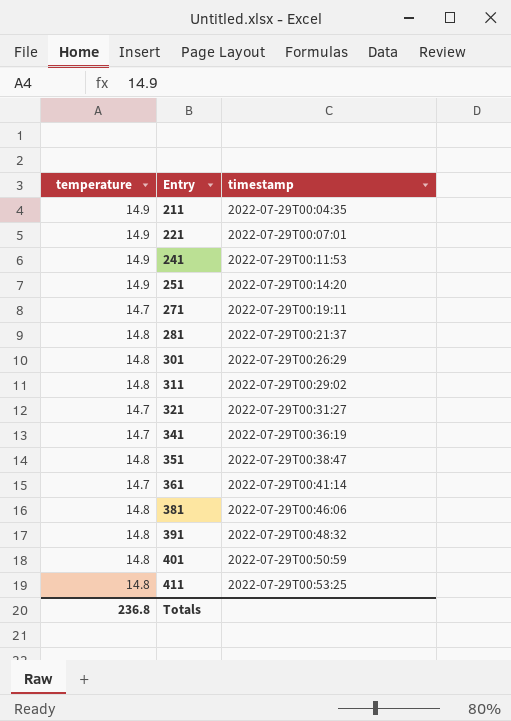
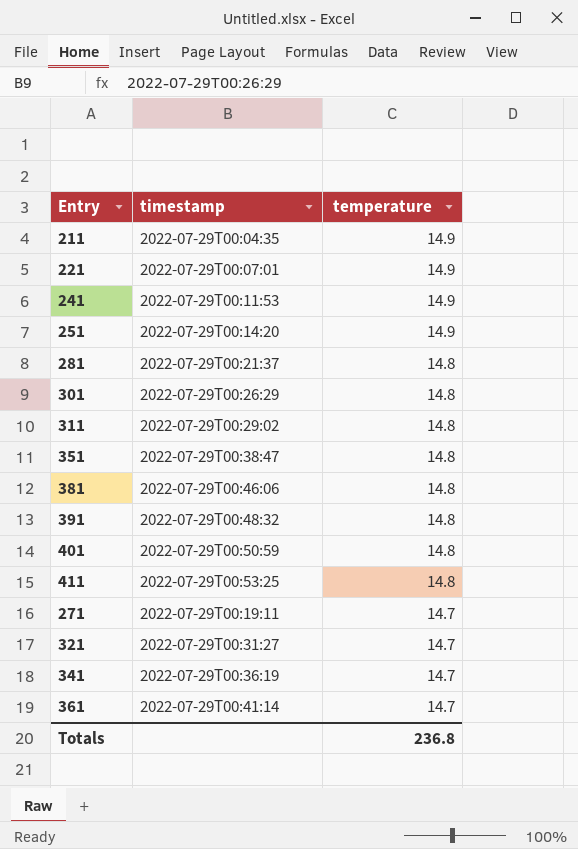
row order: Entry ascending -> temperature descending
column temperature | position: 1 -> 3

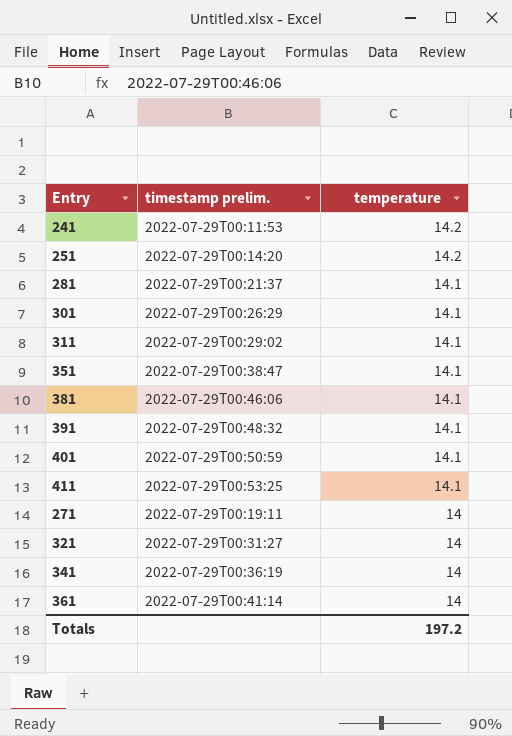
column name: timestamp -> timestamp prelim.
row 211: 2022-07-29T00:04:35 | 14.9 -> none
row 221: 2022-07-29T00:07:01 | 14.9 -> none
241 | temperature: 14.9 -> 14.2
251 | temperature: 14.9 -> 14.2
281 | temperature: 14.8 -> 14.1
301 | temperature: 14.8 -> 14.1
311 | temperature: 14.8 -> 14.1
351 | temperature: 14.8 -> 14.1
381 | temperature: 14.8 -> 14.1
391 | temperature: 14.8 -> 14.1
401 | temperature: 14.8 -> 14.1
411 | temperature: 14.8 -> 14.1
271 | temperature: 14.7 -> 14
321 | temperature: 14.7 -> 14
341 | temperature: 14.7 -> 14
361 | temperature: 14.7 -> 14
Totals | temperature: 236.8 -> 197.2

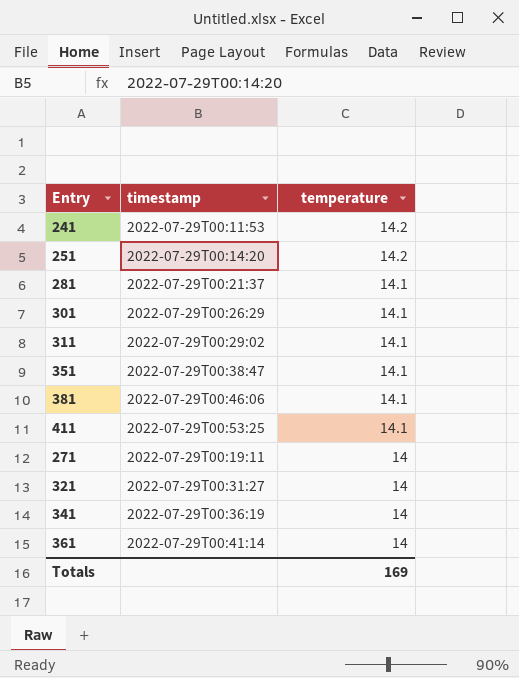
column name: timestamp prelim. -> timestamp
row 391: 2022-07-29T00:48:32 | 14.1 -> none
row 401: 2022-07-29T00:50:59 | 14.1 -> none
Totals | temperature: 197.2 -> 169

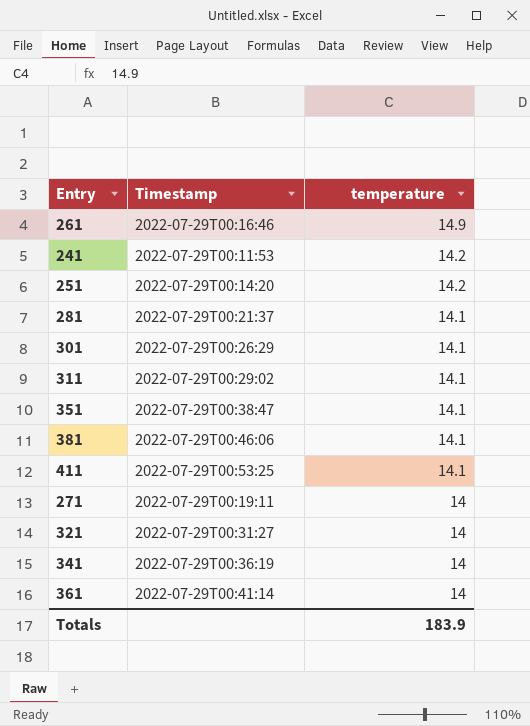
column name: timestamp -> Timestamp
row 261: none -> 2022-07-29T00:16:46 | 14.9
Totals | temperature: 169 -> 183.9

